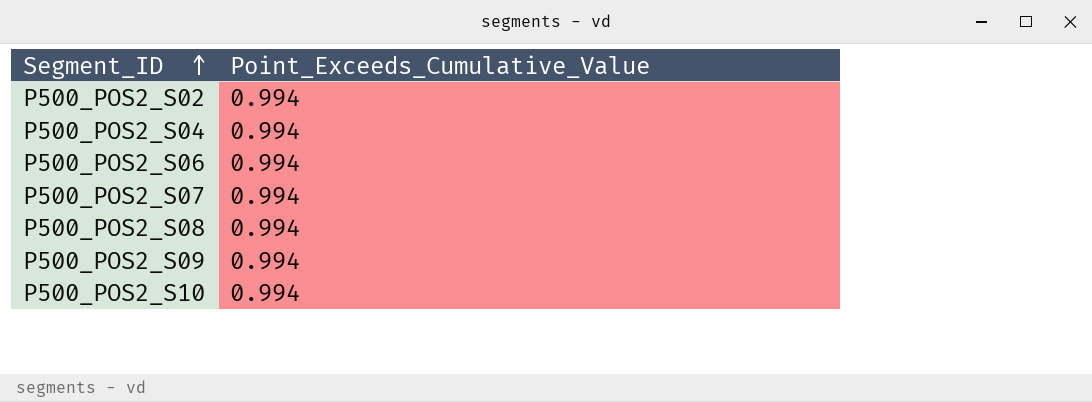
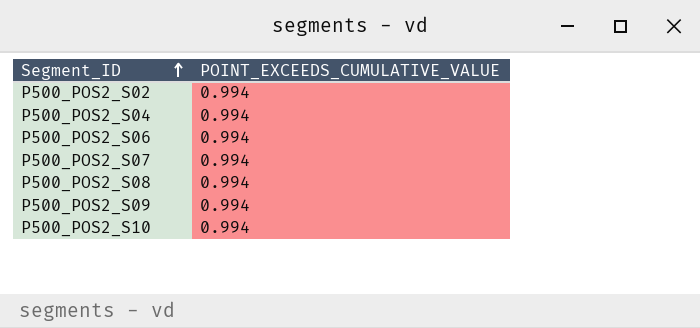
column name: Point_Exceeds_Cumulative_Value -> POINT_EXCEEDS_CUMULATIVE_VALUE

